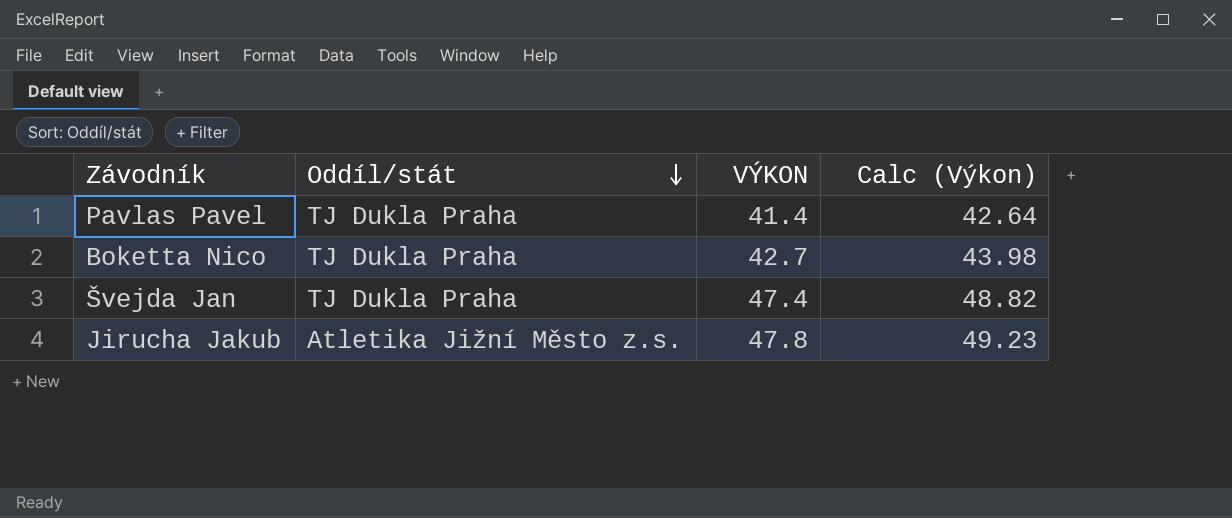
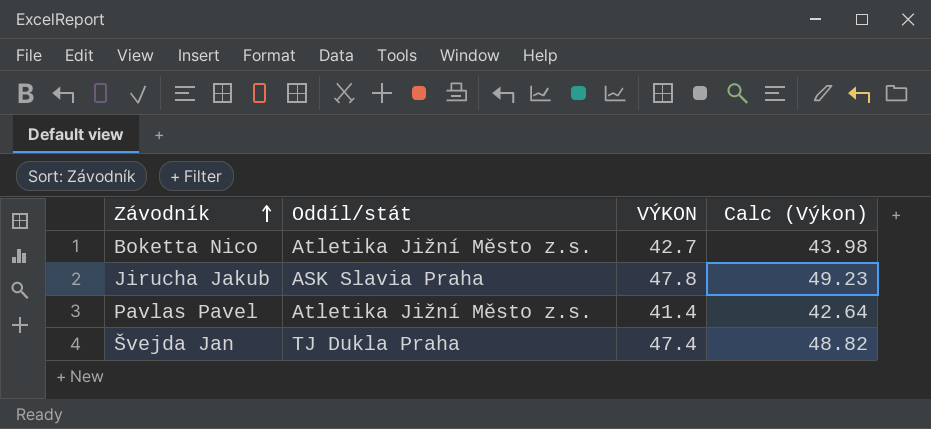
row order: Oddíl/stát descending -> Závodník ascending
Boketta Nico | Oddíl/stát: TJ Dukla Praha -> Atletika Jižní Město z.s.
Jirucha Jakub | Oddíl/stát: Atletika Jižní Město z.s. -> ASK Slavia Praha
Pavlas Pavel | Oddíl/stát: TJ Dukla Praha -> Atletika Jižní Město z.s.

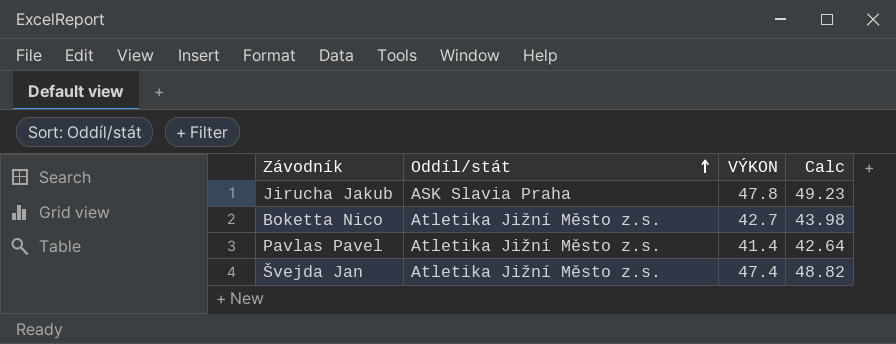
row order: Závodník ascending -> Oddíl/stát ascending
column name: Calc (Výkon) -> Calc
Švejda Jan | Oddíl/stát: TJ Dukla Praha -> Atletika Jižní Město z.s.

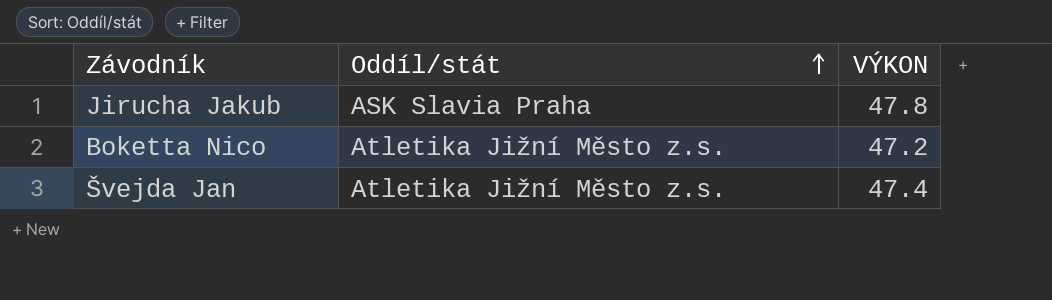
column Calc | formula: [VÝKON] * 1.03 -> none
row Pavlas Pavel: Atletika Jižní Město z.s. | 41.4 | 42.64 -> none
Boketta Nico | VÝKON: 42.7 -> 47.2

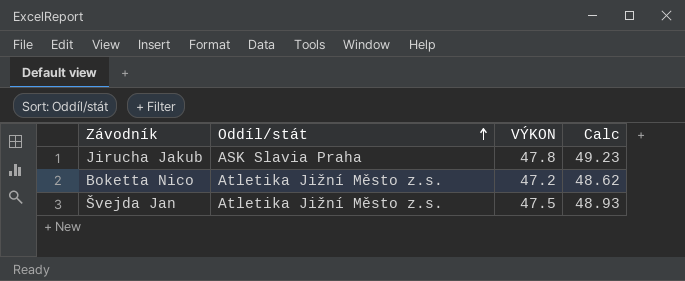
column Calc | formula: none -> [VÝKON] * 1.03
Švejda Jan | VÝKON: 47.4 -> 47.5

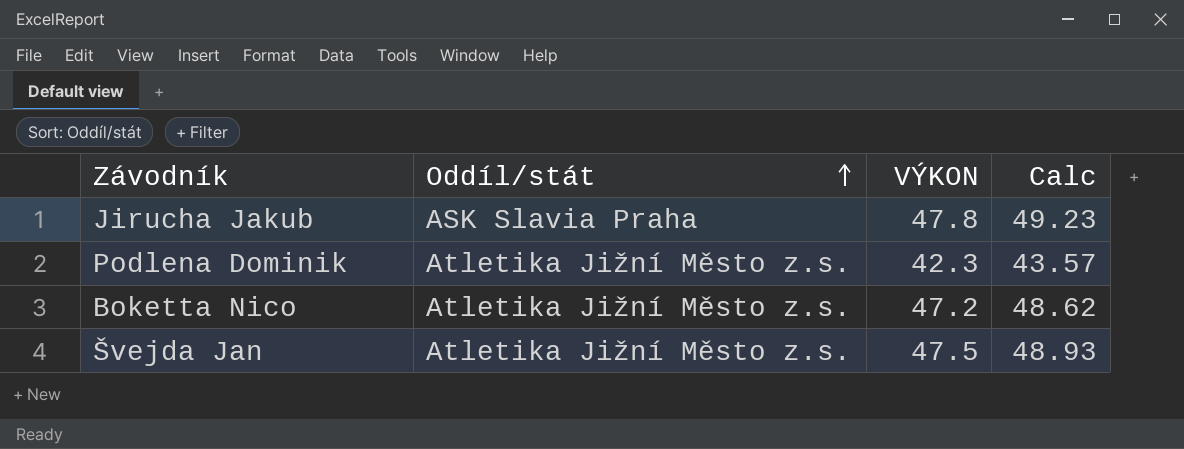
row Podlena Dominik: none -> Atletika Jižní Město z.s. | 42.3 | 43.57

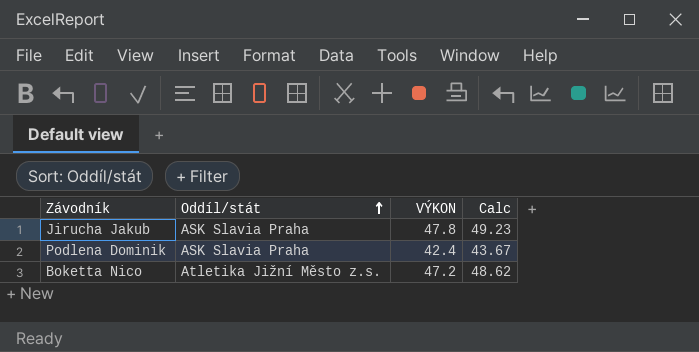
row Švejda Jan: Atletika Jižní Město z.s. | 47.5 | 48.93 -> none
Podlena Dominik | Oddíl/stát: Atletika Jižní Město z.s. -> ASK Slavia Praha
Podlena Dominik | VÝKON: 42.3 -> 42.4
Podlena Dominik | Calc: 43.57 -> 43.67

